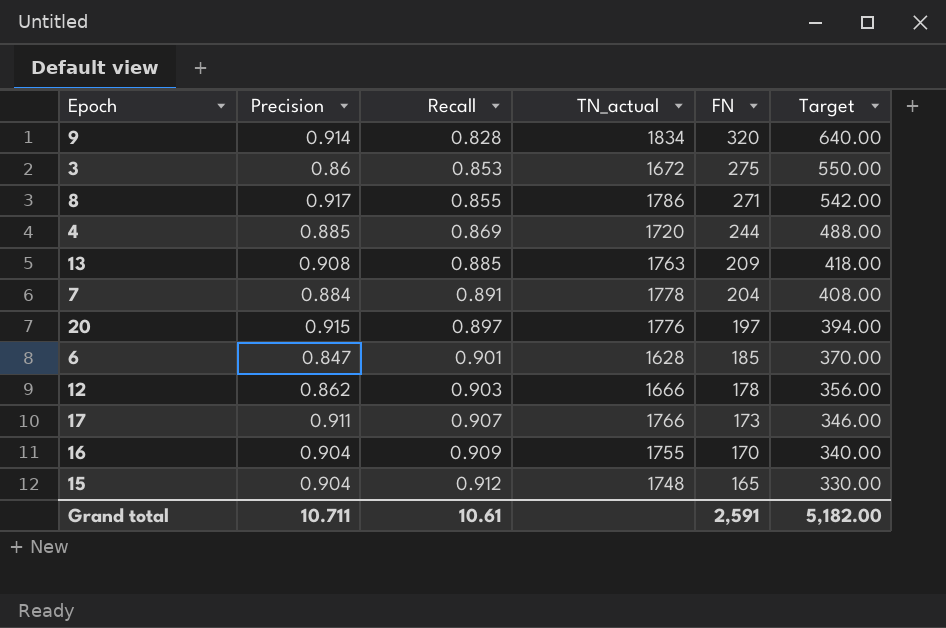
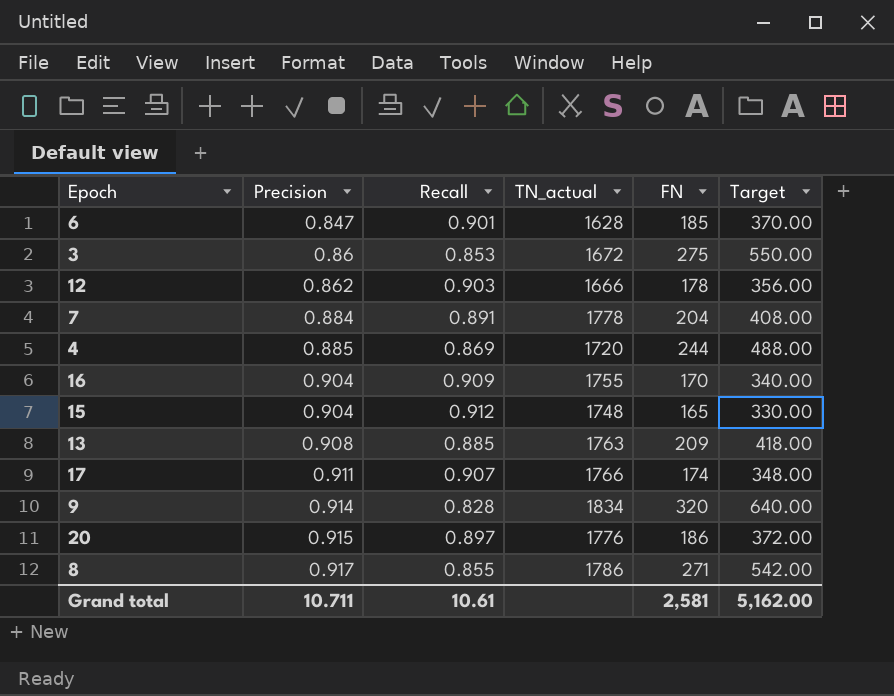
row order: Recall ascending -> Precision ascending
17 | FN: 173 -> 174
17 | Target: 346.00 -> 348.00
20 | FN: 197 -> 186
20 | Target: 394.00 -> 372.00
Grand total | FN: 2,591 -> 2,581
Grand total | Target: 5,182.00 -> 5,162.00

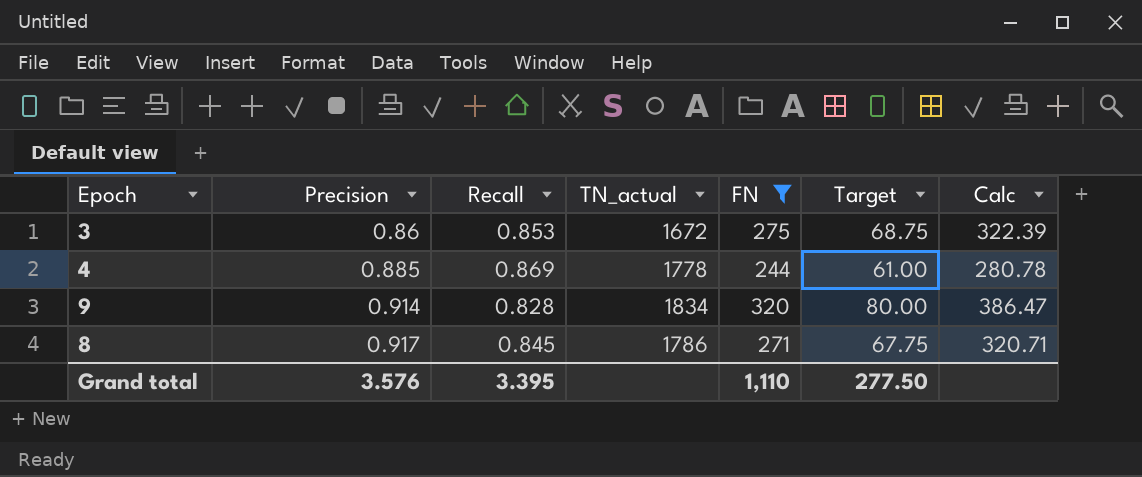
filter: none -> FN >= 244
column Target | formula: [FN] * 2 -> [FN] * 0.25
column Calc | formula: none -> [FN] / [Recall]
4 | TN_actual: 1720 -> 1778
8 | Recall: 0.855 -> 0.845
Grand total | Precision: 10.711 -> 3.576
Grand total | Recall: 10.61 -> 3.395
Grand total | FN: 2,581 -> 1,110
Grand total | Target: 5,162.00 -> 277.50

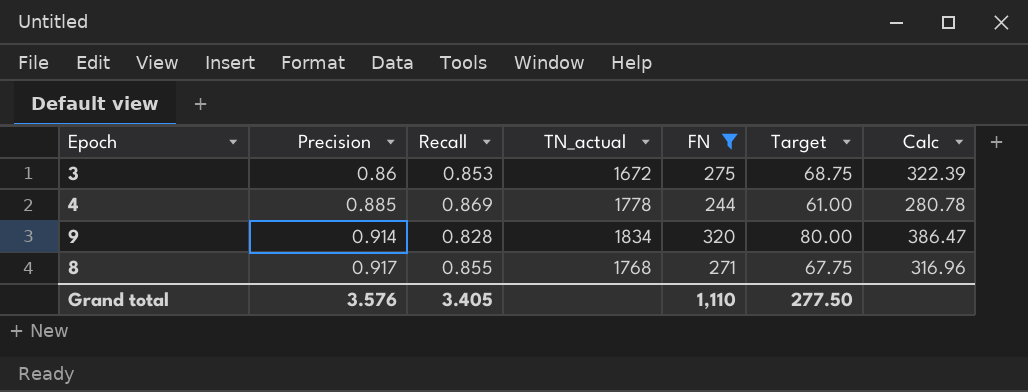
8 | Recall: 0.845 -> 0.855
8 | TN_actual: 1786 -> 1768
8 | Calc: 320.71 -> 316.96
Grand total | Recall: 3.395 -> 3.405

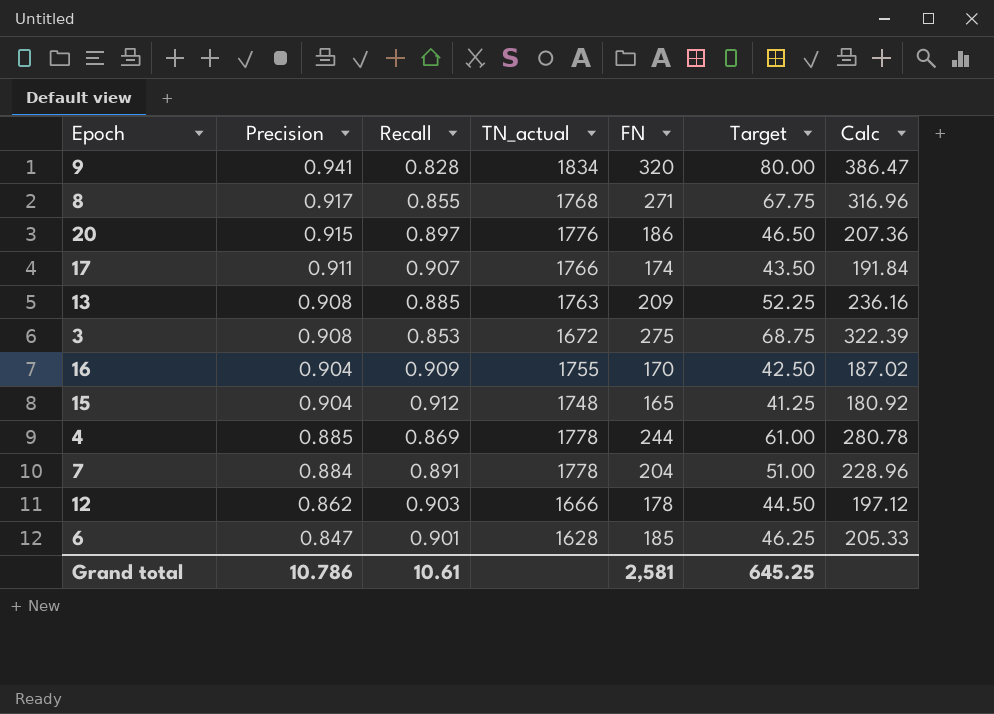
filter: FN >= 244 -> none
row order: Precision ascending -> Precision descending
9 | Precision: 0.914 -> 0.941
3 | Precision: 0.86 -> 0.908
Grand total | Precision: 3.576 -> 10.786
Grand total | Recall: 3.405 -> 10.61
Grand total | FN: 1,110 -> 2,581
Grand total | Target: 277.50 -> 645.25

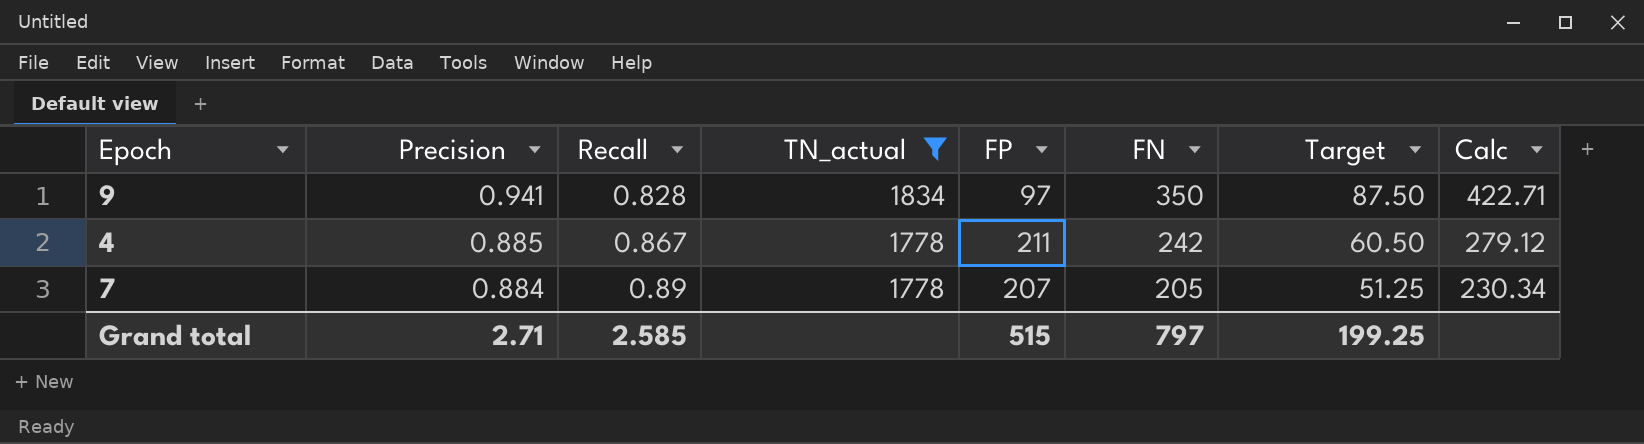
filter: none -> TN_actual >= 1778
column FP | position: none -> 5
9 | FN: 320 -> 350
9 | Target: 80.00 -> 87.50
9 | Calc: 386.47 -> 422.71
4 | Recall: 0.869 -> 0.867
4 | FN: 244 -> 242
4 | Target: 61.00 -> 60.50
4 | Calc: 280.78 -> 279.12
7 | Recall: 0.891 -> 0.89
7 | FN: 204 -> 205
7 | Target: 51.00 -> 51.25
7 | Calc: 228.96 -> 230.34
Grand total | Precision: 10.786 -> 2.71
Grand total | Recall: 10.61 -> 2.585
Grand total | FN: 2,581 -> 797
Grand total | Target: 645.25 -> 199.25

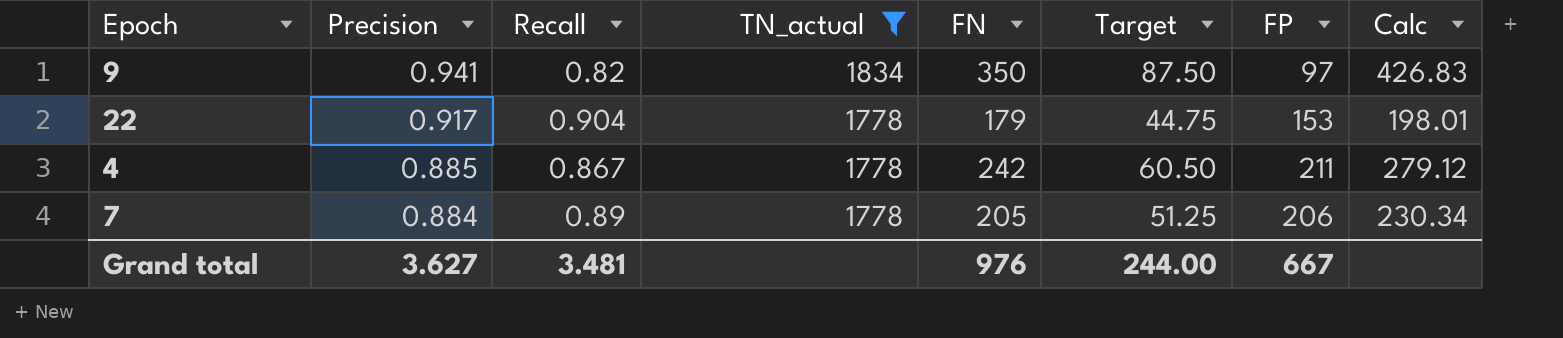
column FP | position: 5 -> 7
9 | Recall: 0.828 -> 0.82
9 | Calc: 422.71 -> 426.83
row 22: none -> 0.917 | 0.904 | 1778 | 179 | 44.75 | 153 | 198.01
7 | FP: 207 -> 206
Grand total | Precision: 2.71 -> 3.627
Grand total | Recall: 2.585 -> 3.481
Grand total | FN: 797 -> 976
Grand total | Target: 199.25 -> 244.00
Grand total | FP: 515 -> 667

